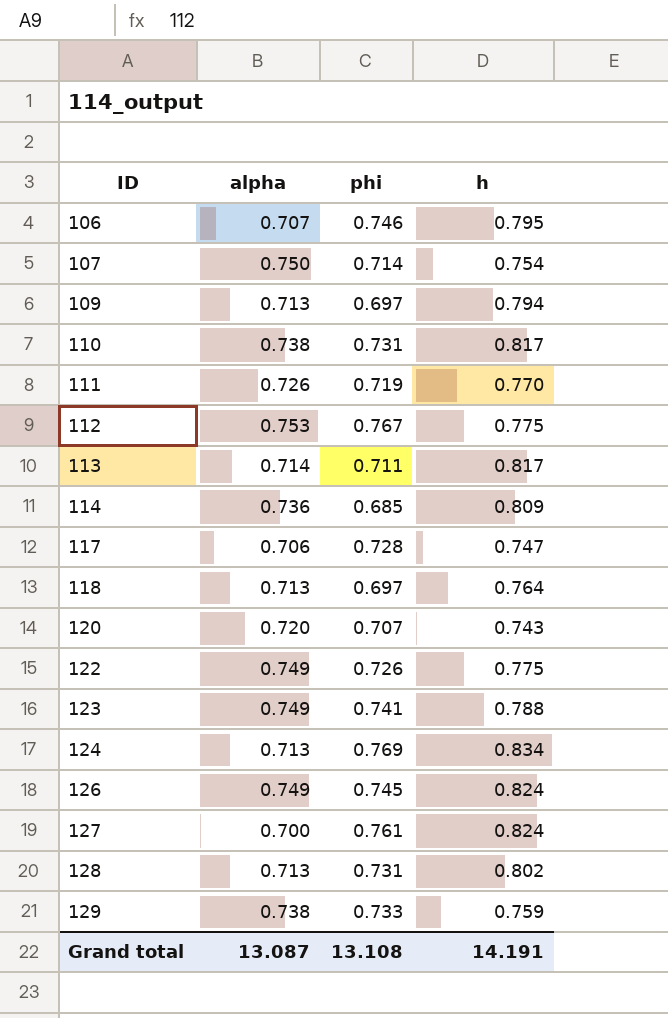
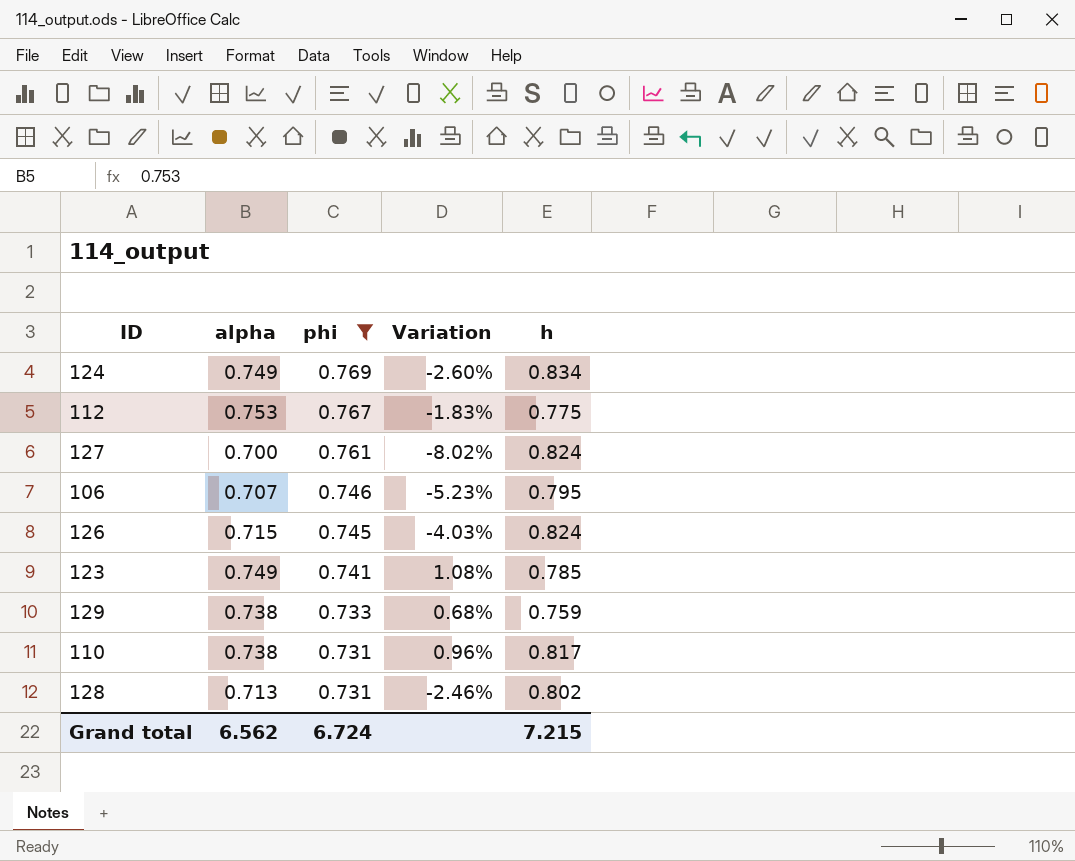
filter: none -> phi >= 0.731
row order: ID ascending -> phi descending
column Variation | formula: none -> ([alpha] - [phi]) / [phi]
124 | alpha: 0.713 -> 0.749
126 | alpha: 0.749 -> 0.715
123 | h: 0.788 -> 0.785
Grand total | alpha: 13.087 -> 6.562
Grand total | phi: 13.108 -> 6.724
Grand total | h: 14.191 -> 7.215

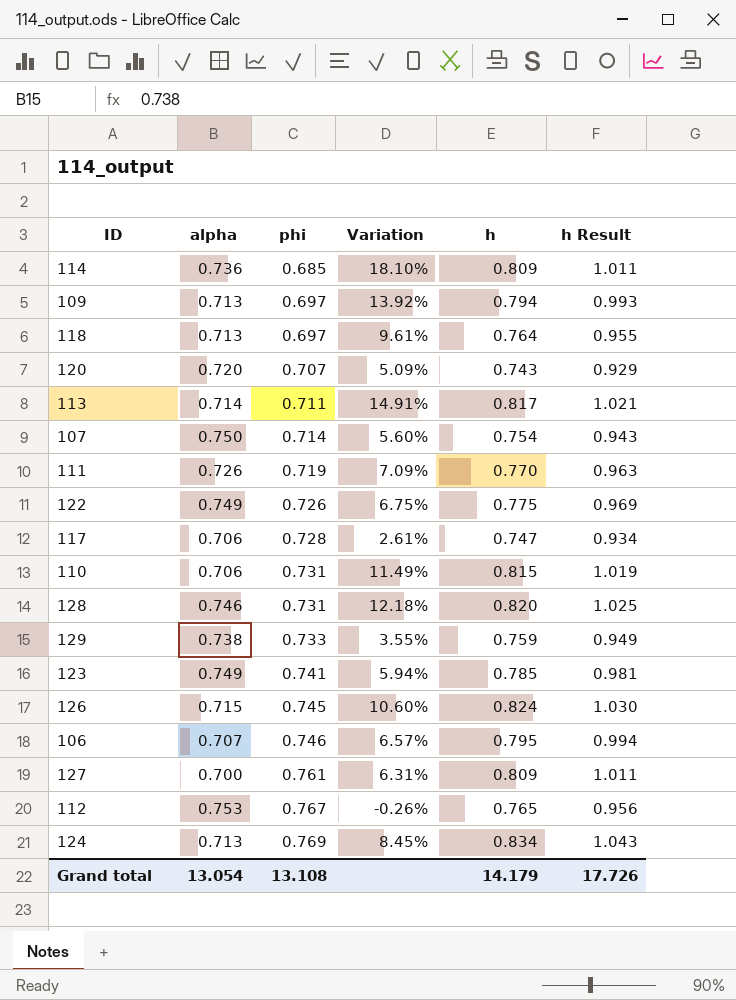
filter: phi >= 0.731 -> none
row order: phi descending -> phi ascending
column Variation | formula: ([alpha] - [phi]) / [phi] -> ([h] - [phi]) / [phi]
column h Result | formula: none -> [h] * 1.25
110 | alpha: 0.738 -> 0.706
110 | h: 0.817 -> 0.815
128 | alpha: 0.713 -> 0.746
128 | h: 0.802 -> 0.820
127 | h: 0.824 -> 0.809
112 | h: 0.775 -> 0.765
124 | alpha: 0.749 -> 0.713
Grand total | alpha: 6.562 -> 13.054
Grand total | phi: 6.724 -> 13.108
Grand total | h: 7.215 -> 14.179

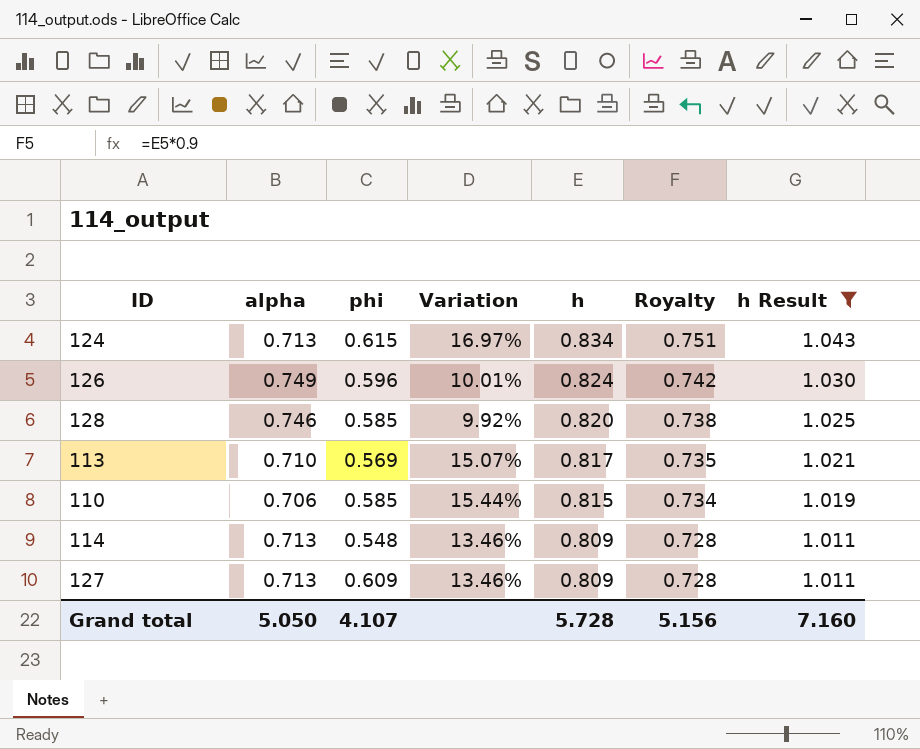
filter: none -> h Result >= 1.011
row order: phi ascending -> h descending
column Variation | formula: ([h] - [phi]) / [phi] -> ([h] - [alpha]) / [alpha]
column Royalty | formula: none -> [h] * 0.9
124 | phi: 0.769 -> 0.615
126 | alpha: 0.715 -> 0.749
126 | phi: 0.745 -> 0.596
128 | phi: 0.731 -> 0.585
113 | alpha: 0.714 -> 0.710
113 | phi: 0.711 -> 0.569
110 | phi: 0.731 -> 0.585
114 | alpha: 0.736 -> 0.713
114 | phi: 0.685 -> 0.548
127 | alpha: 0.700 -> 0.713
127 | phi: 0.761 -> 0.609
Grand total | alpha: 13.054 -> 5.050
Grand total | phi: 13.108 -> 4.107
Grand total | h: 14.179 -> 5.728
Grand total | h Result: 17.726 -> 7.160

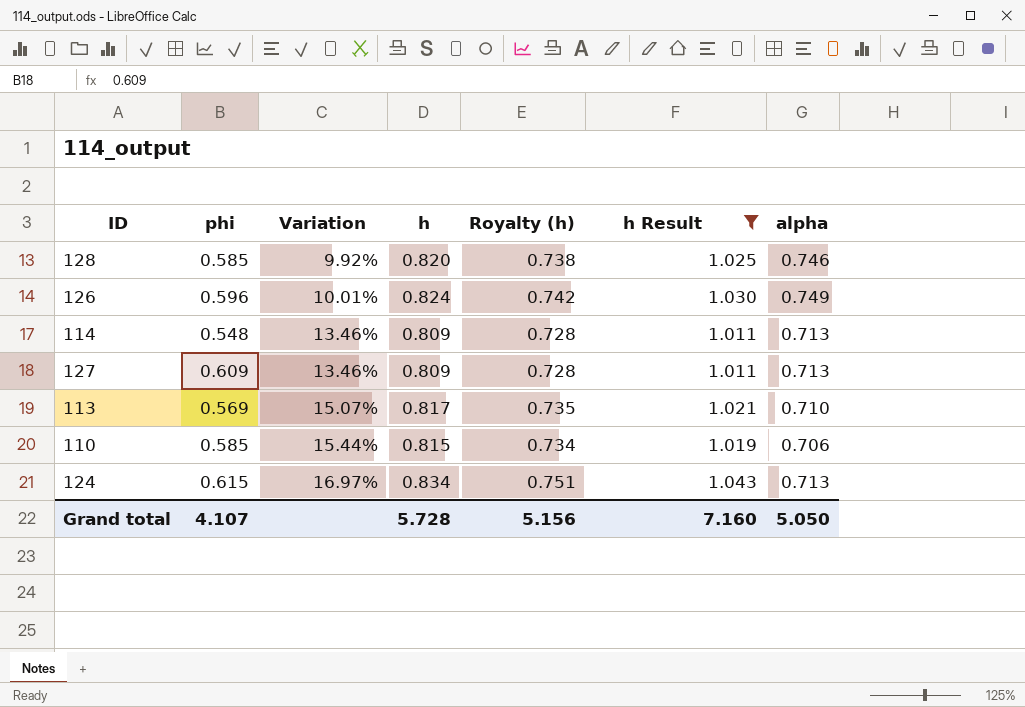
row order: h descending -> Variation ascending
column name: Royalty -> Royalty (h)
column alpha | position: 2 -> 7

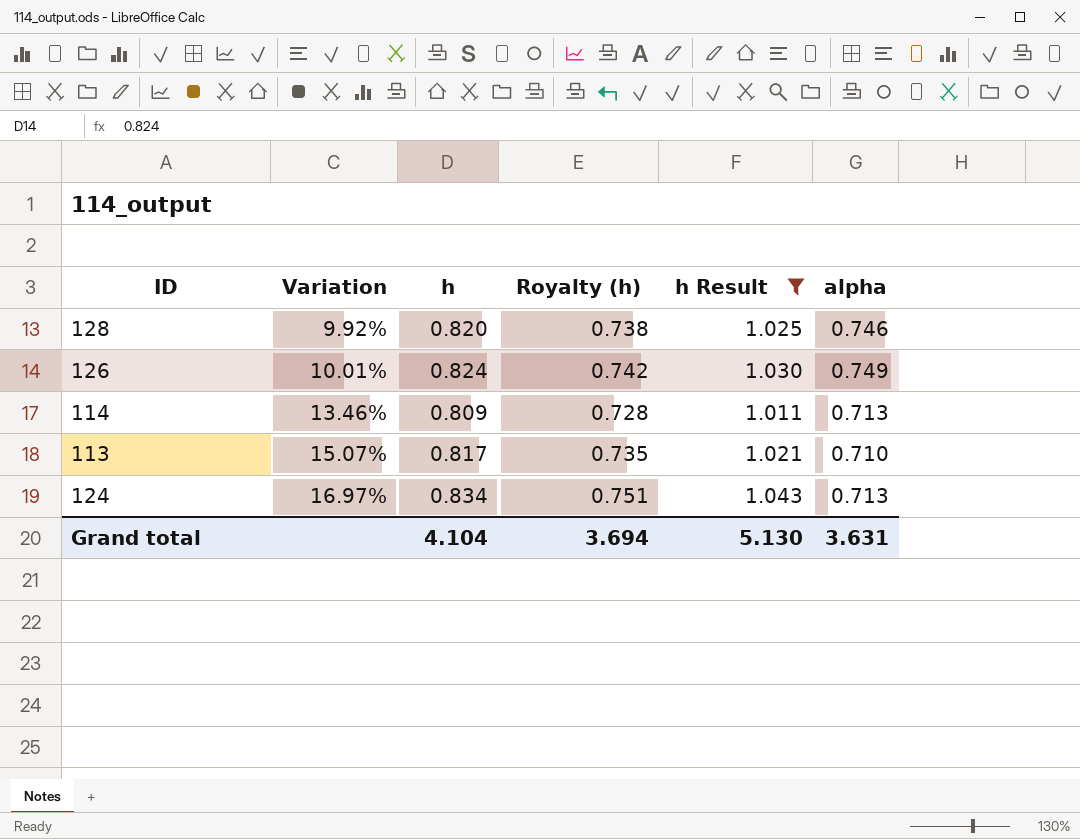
column phi | position: 2 -> none
row 127: 0.609 | 13.46% | 0.809 | 0.728 | 1.011 | 0.713 -> none
row 110: 0.585 | 15.44% | 0.815 | 0.734 | 1.019 | 0.706 -> none
Grand total | h: 5.728 -> 4.104
Grand total | Royalty (h): 5.156 -> 3.694
Grand total | h Result: 7.160 -> 5.130
Grand total | alpha: 5.050 -> 3.631

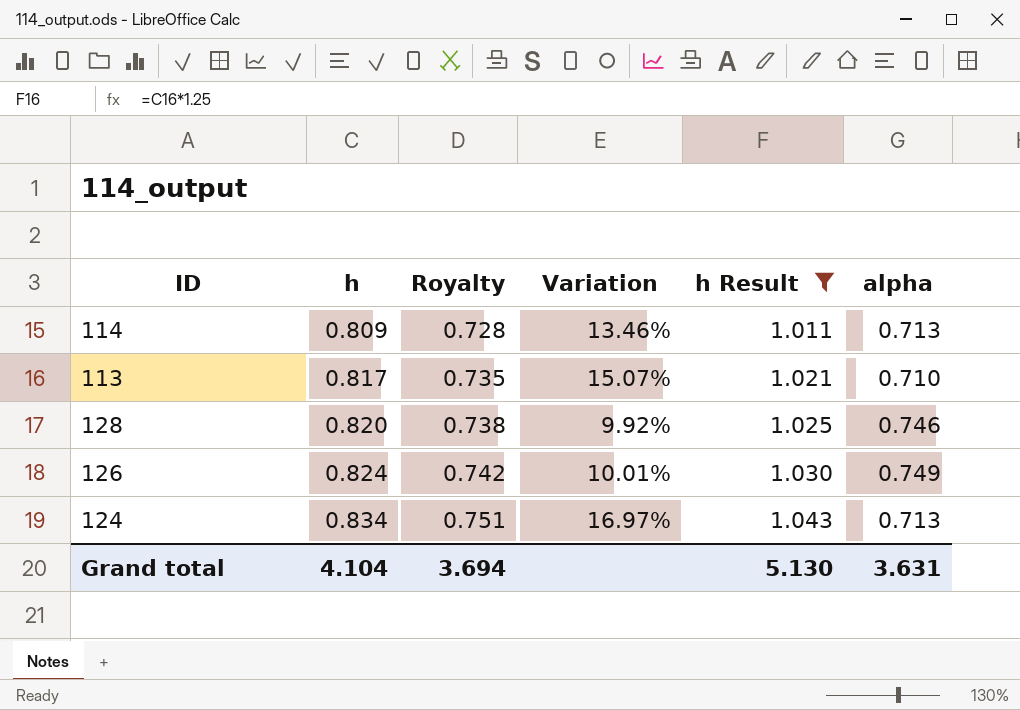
row order: Variation ascending -> h ascending
column name: Royalty (h) -> Royalty
column Variation | position: 2 -> 4

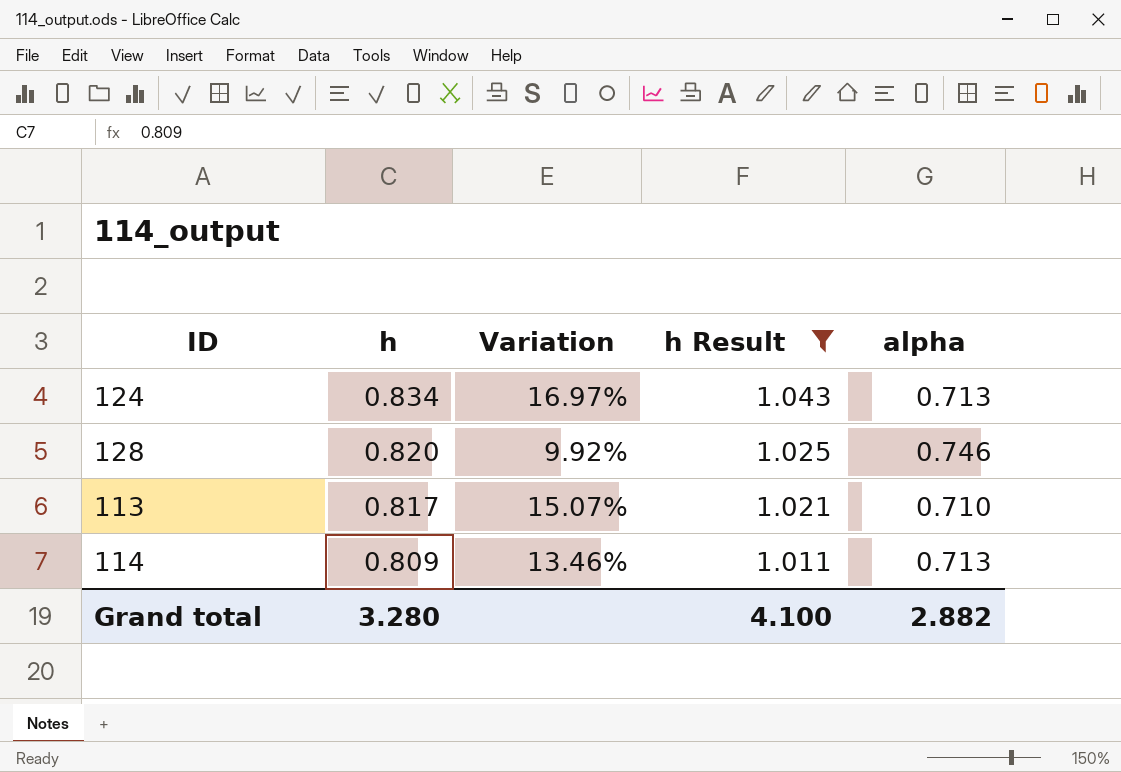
row order: h ascending -> h descending
column Royalty | formula: [h] * 0.9 -> none
row 126: 0.824 | 0.742 | 10.01% | 1.030 | 0.749 -> none
Grand total | h: 4.104 -> 3.280
Grand total | h Result: 5.130 -> 4.100
Grand total | alpha: 3.631 -> 2.882

